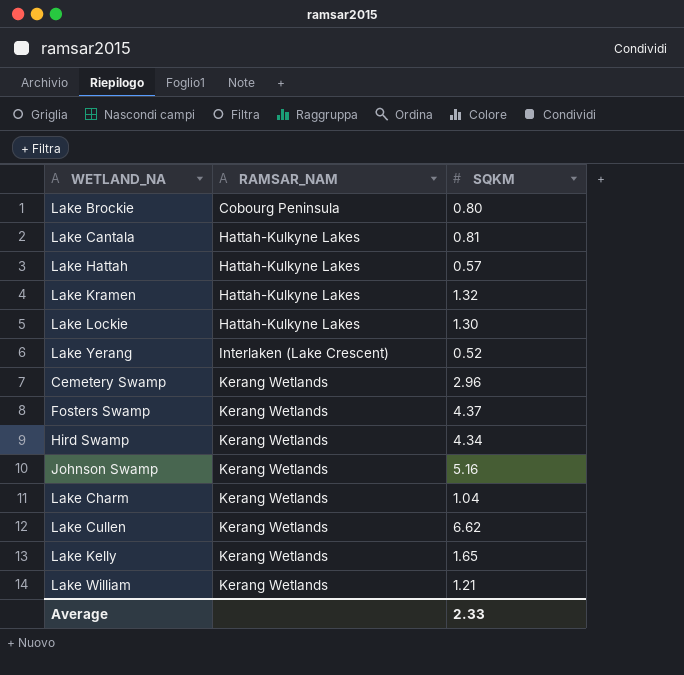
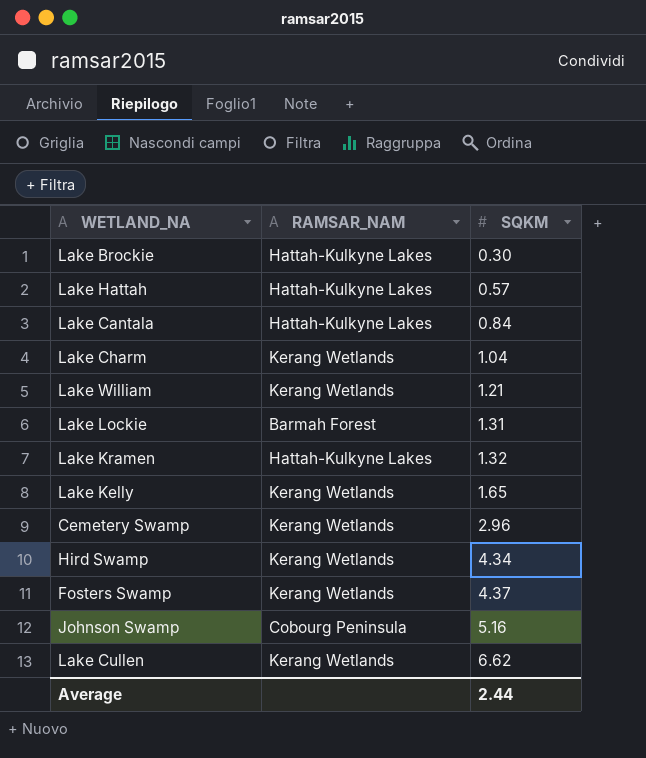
row order: RAMSAR_NAM ascending -> SQKM ascending
row Lake Yerang: Interlaken (Lake Crescent) | 0.52 -> none
Lake Brockie | RAMSAR_NAM: Cobourg Peninsula -> Hattah-Kulkyne Lakes
Lake Brockie | SQKM: 0.80 -> 0.30
Lake Cantala | SQKM: 0.81 -> 0.84
Lake Lockie | RAMSAR_NAM: Hattah-Kulkyne Lakes -> Barmah Forest
Lake Lockie | SQKM: 1.30 -> 1.31
Johnson Swamp | RAMSAR_NAM: Kerang Wetlands -> Cobourg Peninsula
Average | SQKM: 2.33 -> 2.44

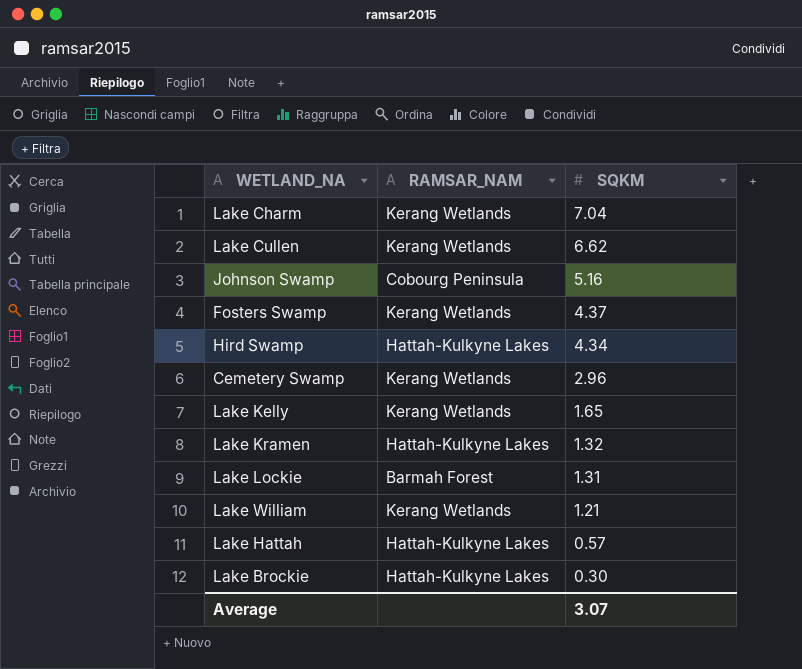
row order: SQKM ascending -> SQKM descending
row Lake Cantala: Hattah-Kulkyne Lakes | 0.84 -> none
Lake Charm | SQKM: 1.04 -> 7.04
Hird Swamp | RAMSAR_NAM: Kerang Wetlands -> Hattah-Kulkyne Lakes
Average | SQKM: 2.44 -> 3.07

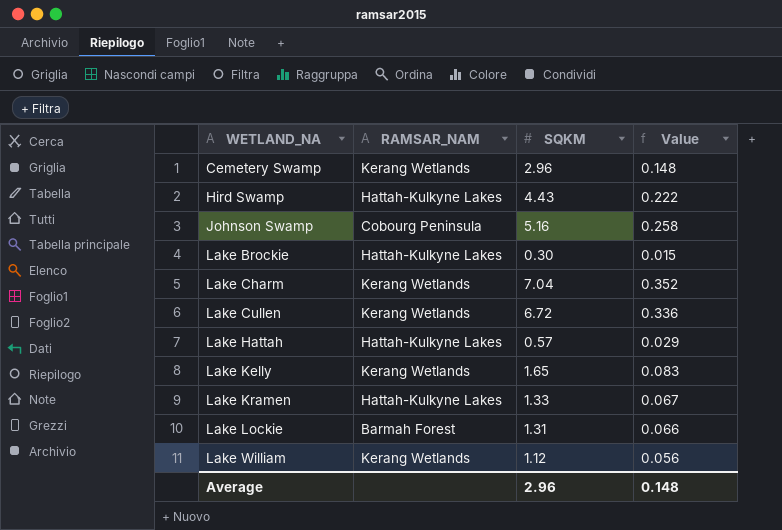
row order: SQKM descending -> WETLAND_NA ascending
column Value | formula: none -> [SQKM] * 0.05
row Fosters Swamp: Kerang Wetlands | 4.37 -> none
Hird Swamp | SQKM: 4.34 -> 4.43
Lake Cullen | SQKM: 6.62 -> 6.72
Lake Kramen | SQKM: 1.32 -> 1.33
Lake William | SQKM: 1.21 -> 1.12
Average | SQKM: 3.07 -> 2.96

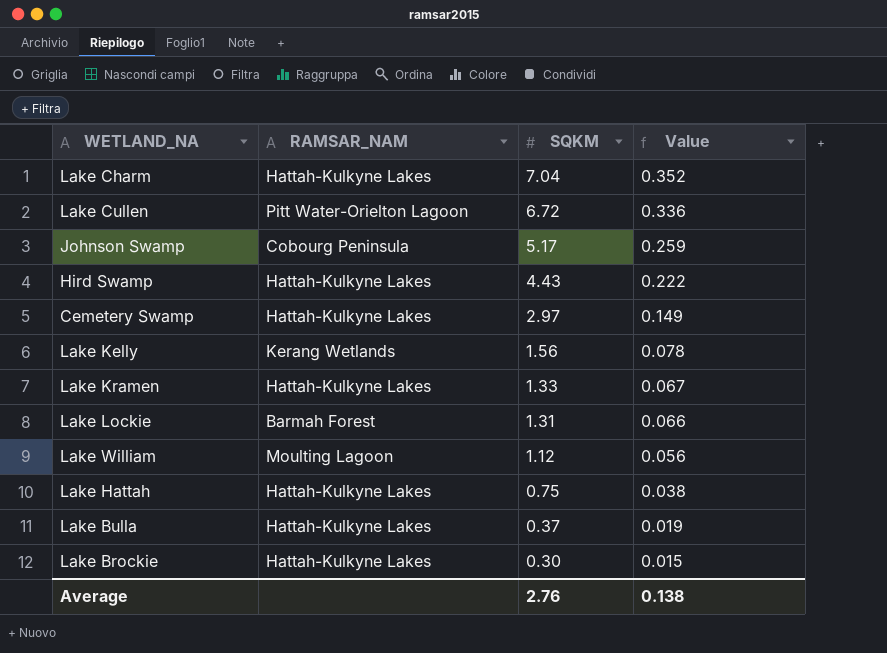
row order: WETLAND_NA ascending -> SQKM descending
Lake Charm | RAMSAR_NAM: Kerang Wetlands -> Hattah-Kulkyne Lakes
Lake Cullen | RAMSAR_NAM: Kerang Wetlands -> Pitt Water-Orielton Lagoon
Johnson Swamp | SQKM: 5.16 -> 5.17
Johnson Swamp | Value: 0.258 -> 0.259
Cemetery Swamp | RAMSAR_NAM: Kerang Wetlands -> Hattah-Kulkyne Lakes
Cemetery Swamp | SQKM: 2.96 -> 2.97
Cemetery Swamp | Value: 0.148 -> 0.149
Lake Kelly | SQKM: 1.65 -> 1.56
Lake Kelly | Value: 0.083 -> 0.078
Lake William | RAMSAR_NAM: Kerang Wetlands -> Moulting Lagoon
Lake Hattah | SQKM: 0.57 -> 0.75
Lake Hattah | Value: 0.029 -> 0.038
row Lake Bulla: none -> Hattah-Kulkyne Lakes | 0.37 | 0.019
Average | SQKM: 2.96 -> 2.76
Average | Value: 0.148 -> 0.138

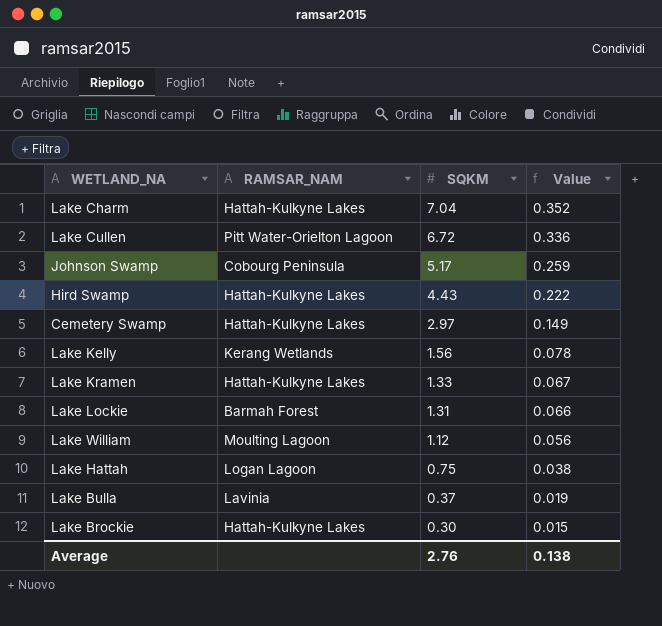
Lake Hattah | RAMSAR_NAM: Hattah-Kulkyne Lakes -> Logan Lagoon
Lake Bulla | RAMSAR_NAM: Hattah-Kulkyne Lakes -> Lavinia

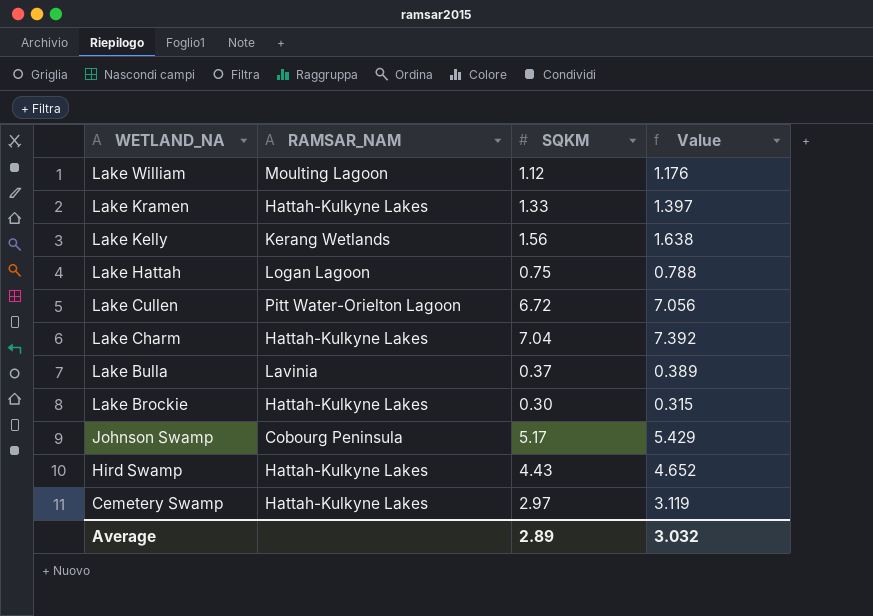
row order: SQKM descending -> WETLAND_NA descending
column Value | formula: [SQKM] * 0.05 -> [SQKM] * 1.05
row Lake Lockie: Barmah Forest | 1.31 | 0.066 -> none
Average | SQKM: 2.76 -> 2.89
Average | Value: 0.138 -> 3.032

